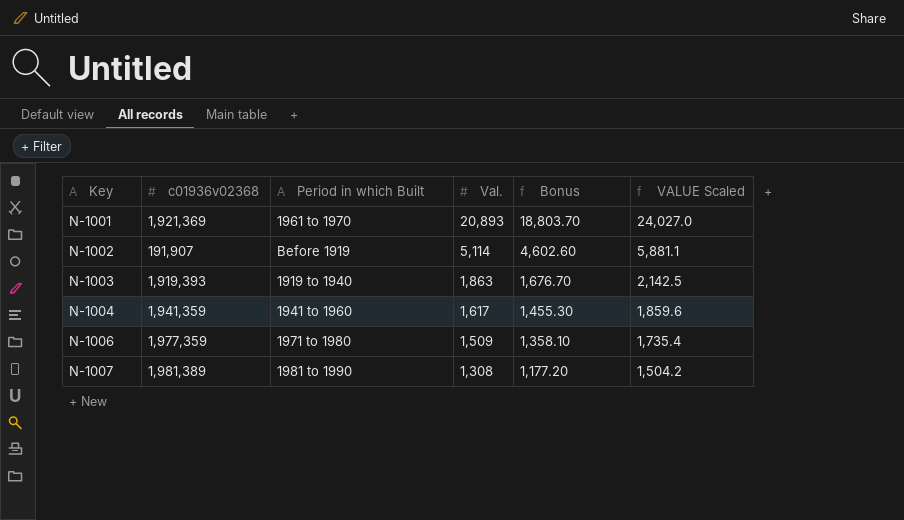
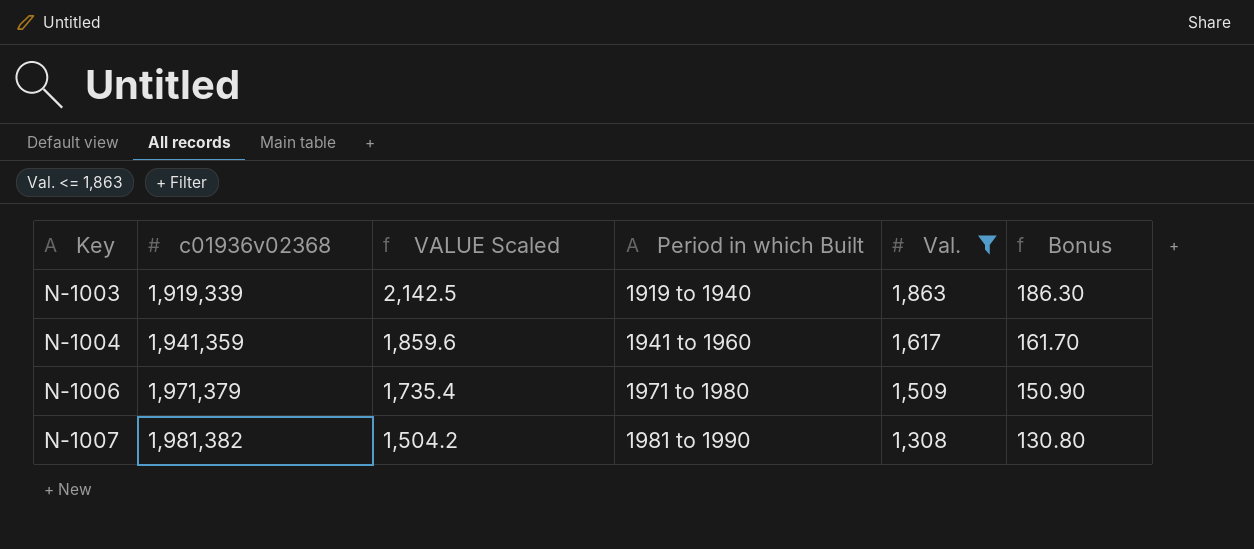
filter: none -> Val. <= 1,863
column VALUE Scaled | position: 6 -> 3
column Bonus | formula: [Val.] * 0.9 -> [Val.] * 0.1
N-1003 | c01936v02368: 1,919,393 -> 1,919,339
N-1006 | c01936v02368: 1,977,359 -> 1,971,379
N-1007 | c01936v02368: 1,981,389 -> 1,981,382

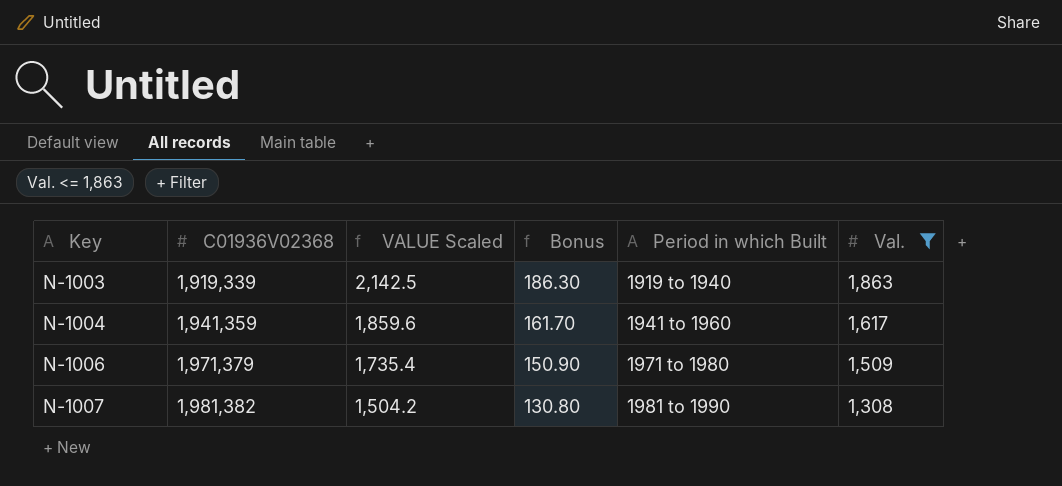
column name: c01936v02368 -> C01936V02368
column Bonus | position: 6 -> 4

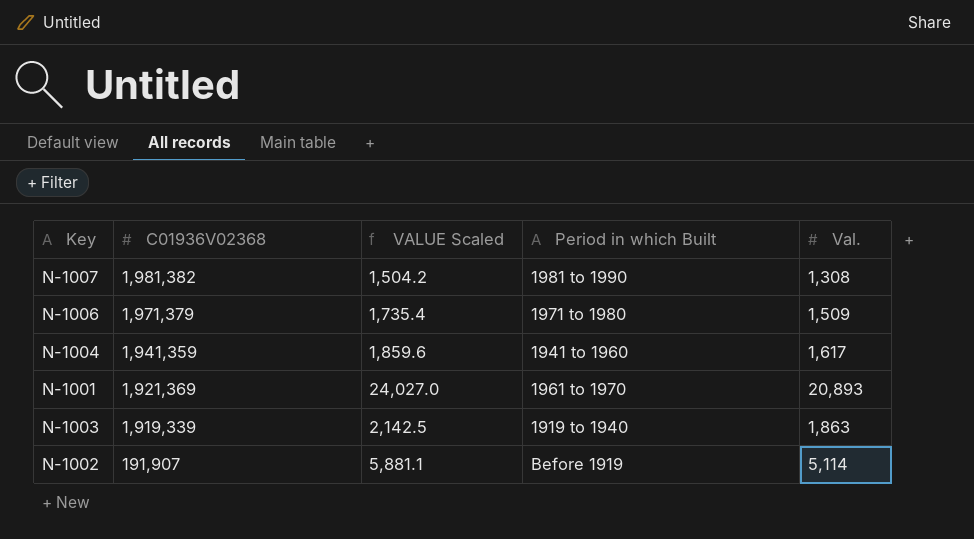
filter: Val. <= 1,863 -> none
row order: Key ascending -> C01936V02368 descending
column Bonus | formula: [Val.] * 0.1 -> none

